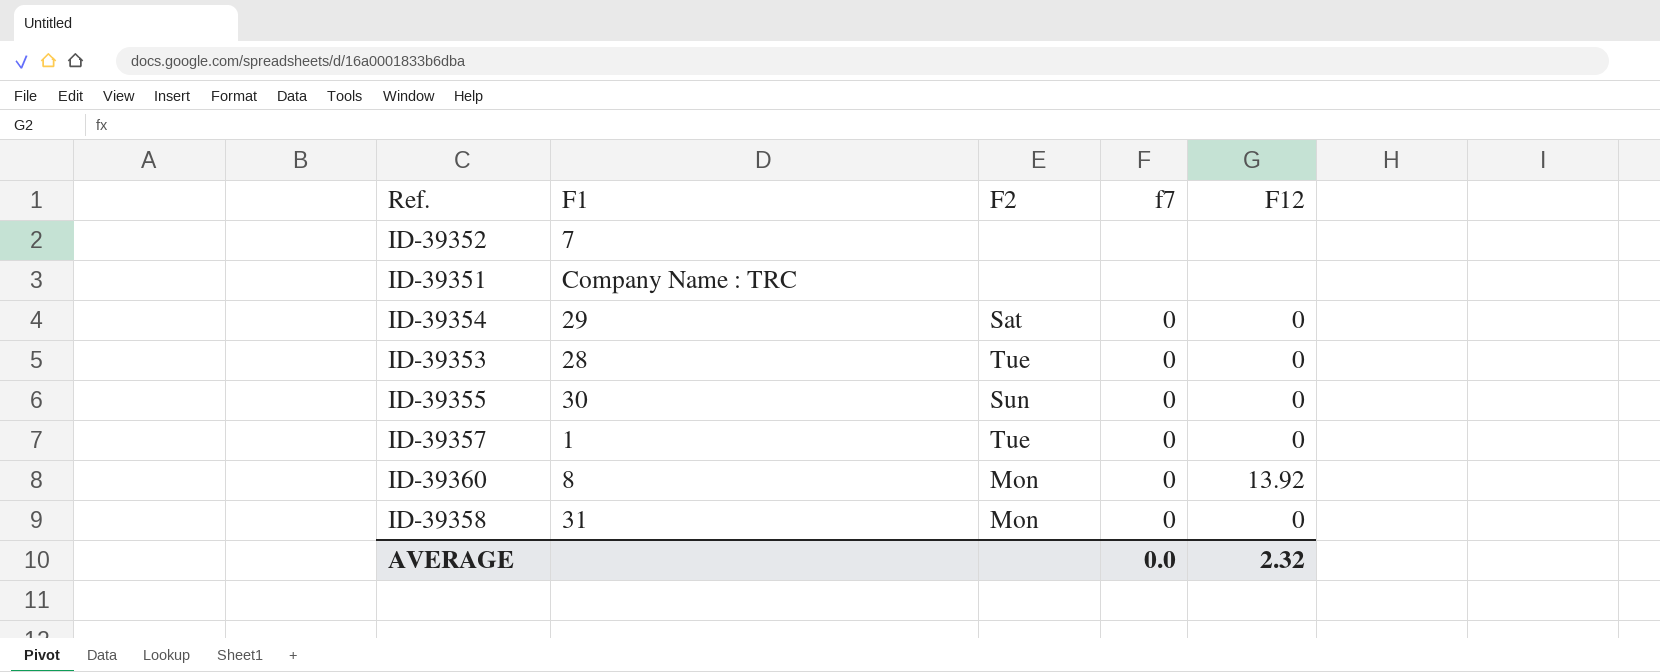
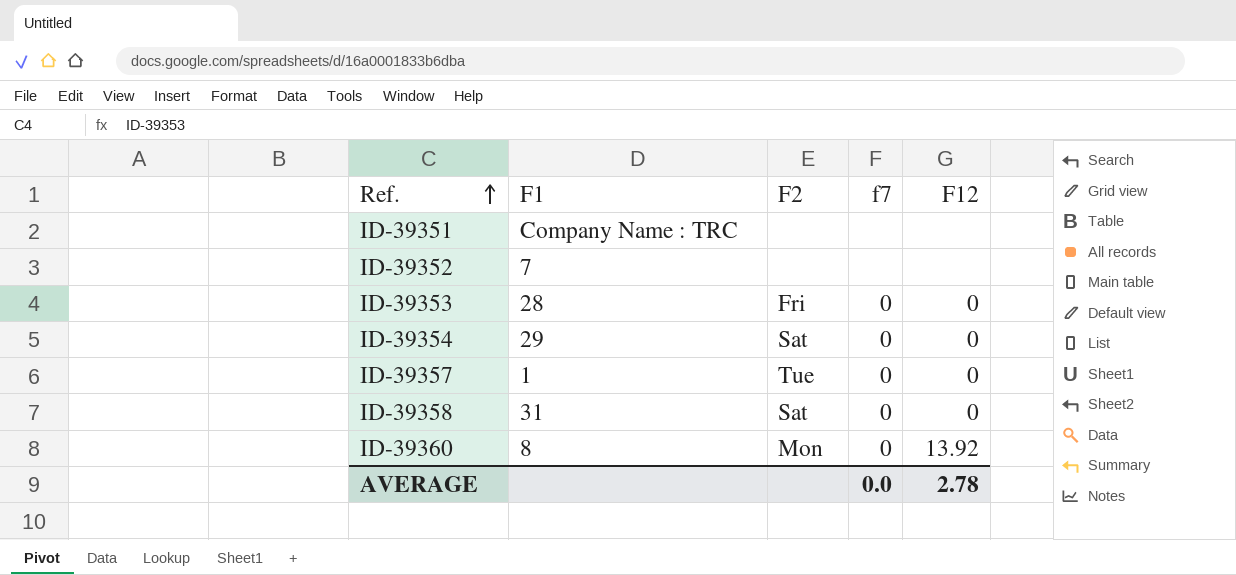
row order: none -> Ref. ascending
row ID-39355: 30 | Sun | 0 | 0 -> none
ID-39353 | F2: Tue -> Fri
ID-39358 | F2: Mon -> Sat
AVERAGE | F12: 2.32 -> 2.78

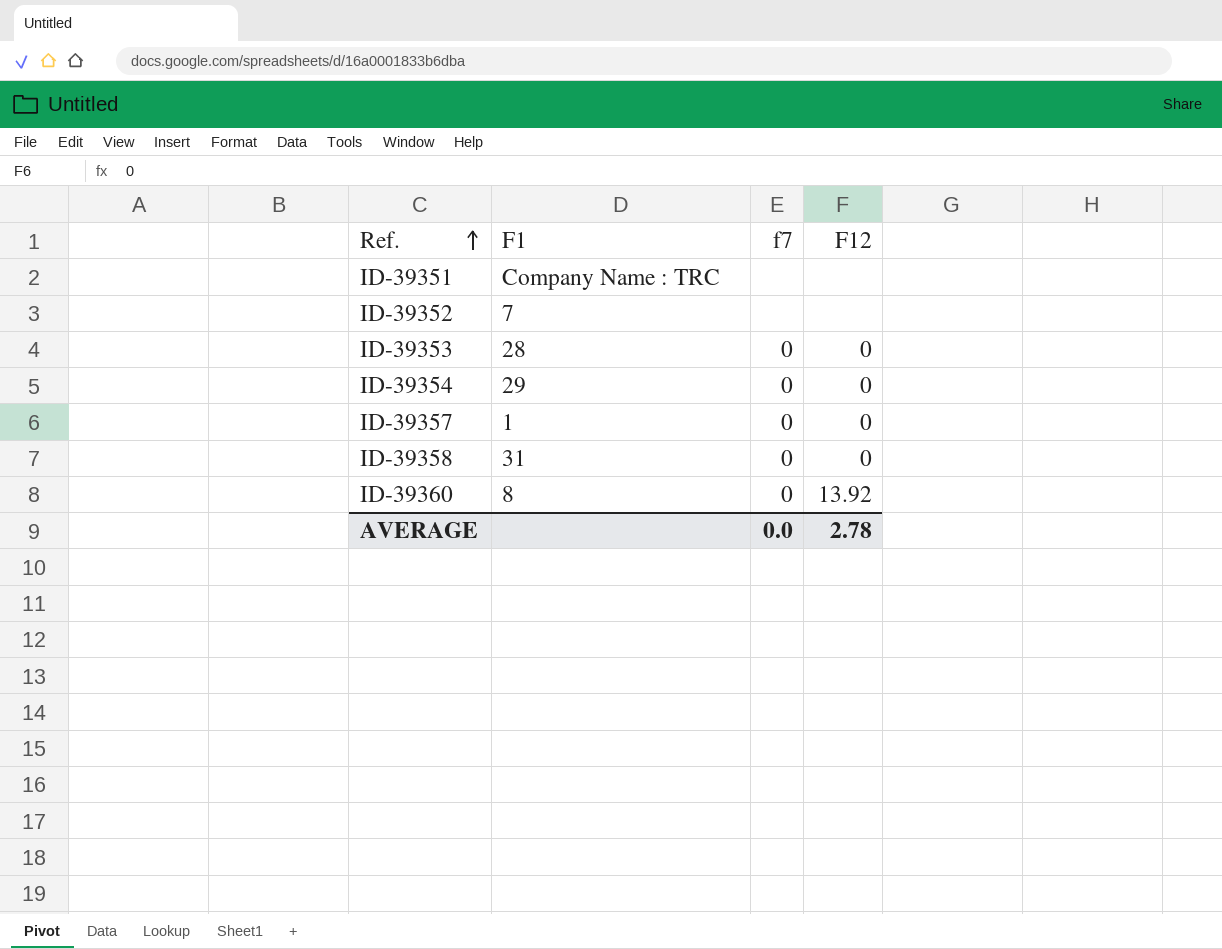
column F2 | position: 3 -> none

